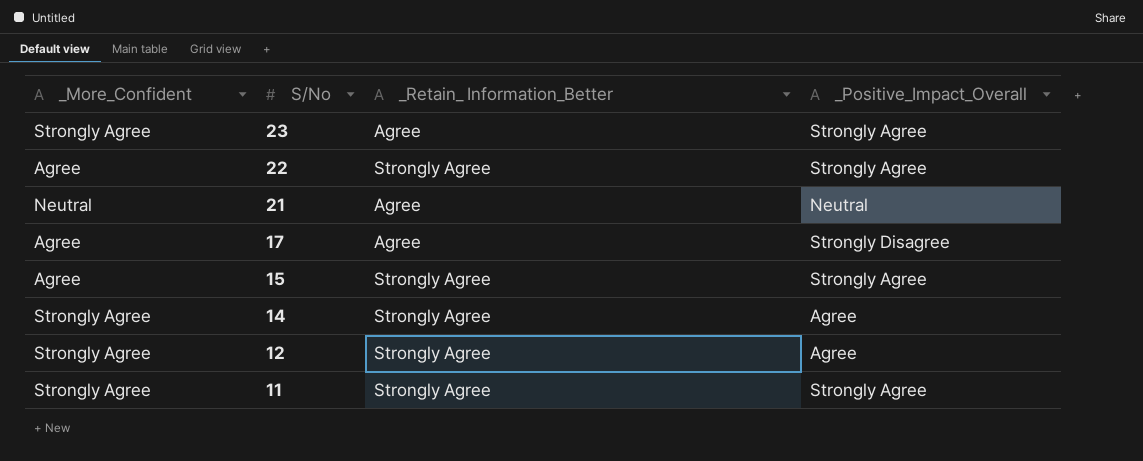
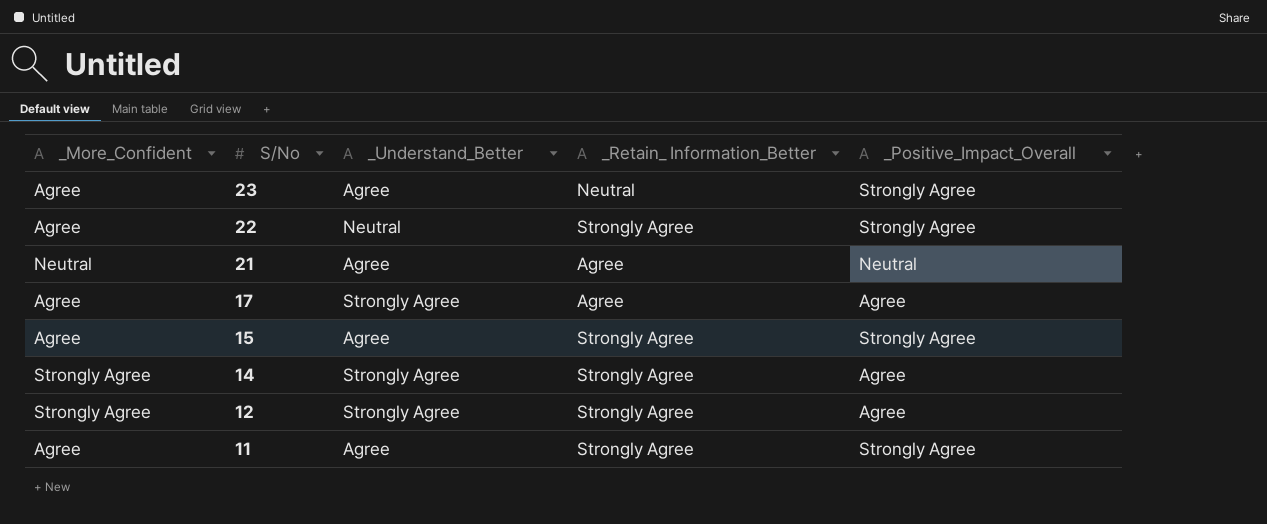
column _Understand_Better | position: none -> 3
23 | _More_Confident: Strongly Agree -> Agree
23 | _Retain_ Information_Better: Agree -> Neutral
17 | _Positive_Impact_Overall: Strongly Disagree -> Agree
11 | _More_Confident: Strongly Agree -> Agree

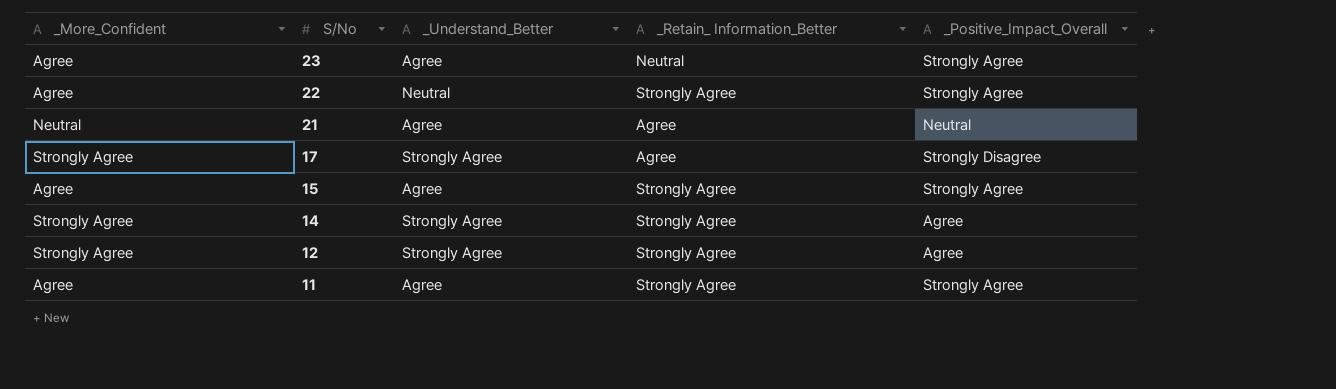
17 | _More_Confident: Agree -> Strongly Agree
17 | _Positive_Impact_Overall: Agree -> Strongly Disagree

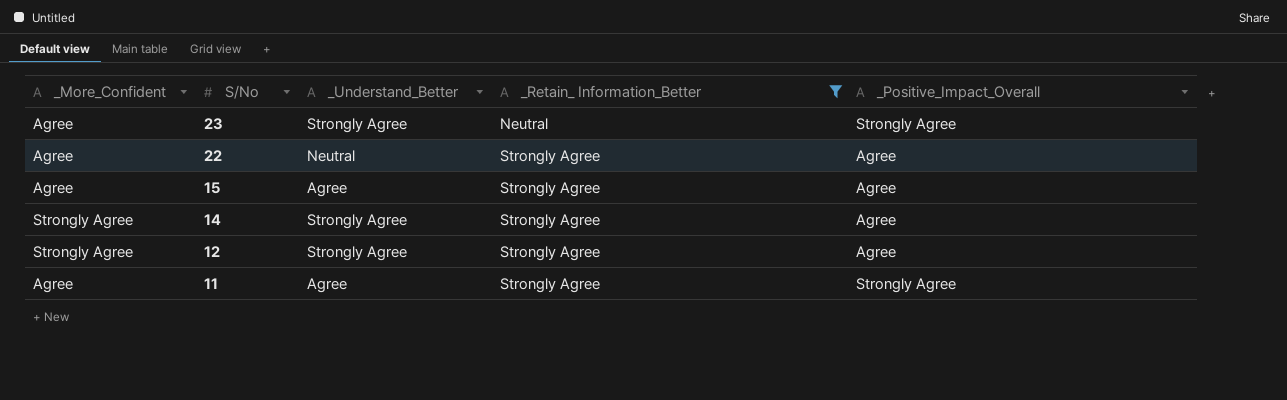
filter: none -> _Retain_ Information_Better != Agree
23 | _Understand_Better: Agree -> Strongly Agree
22 | _Positive_Impact_Overall: Strongly Agree -> Agree
15 | _Positive_Impact_Overall: Strongly Agree -> Agree

